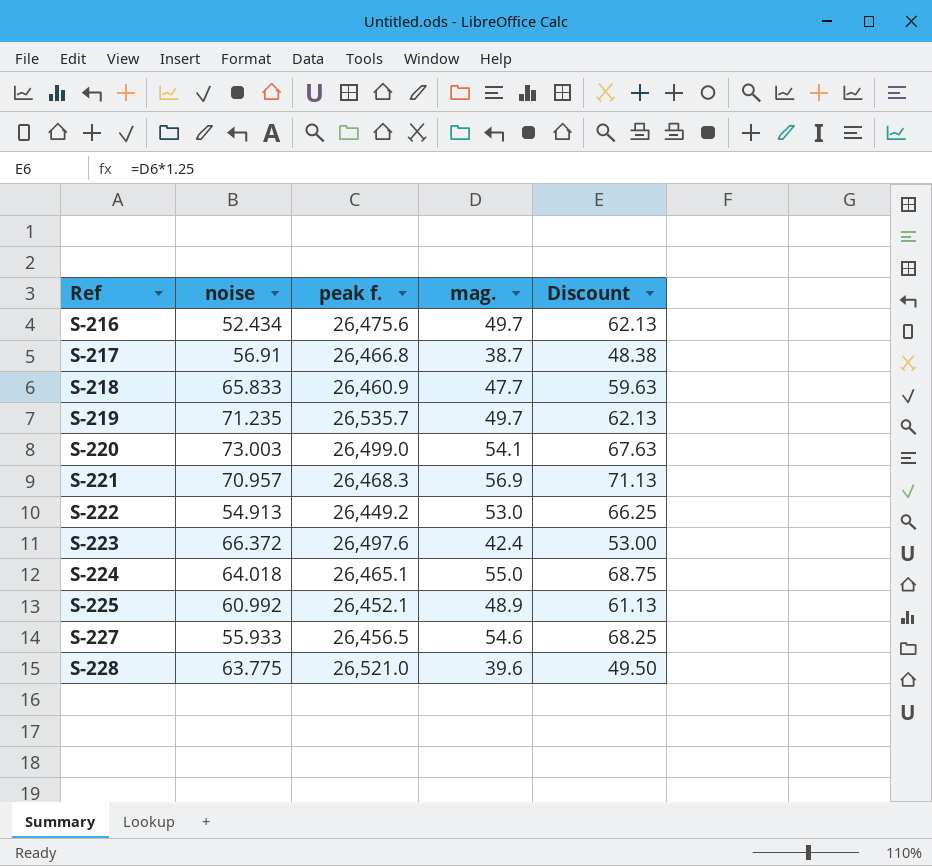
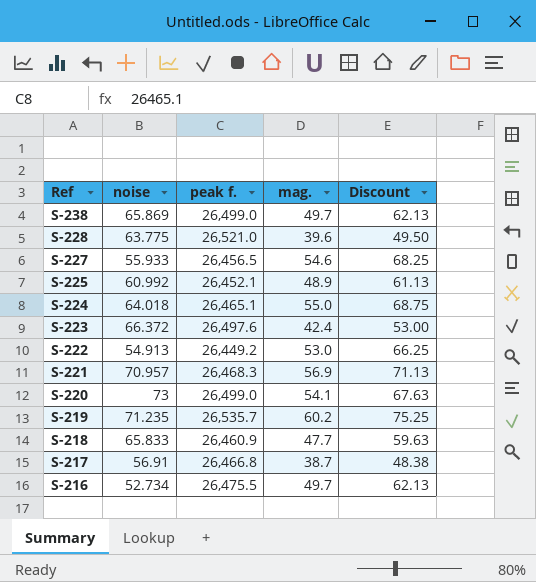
row order: Ref ascending -> Ref descending
row S-238: none -> 65.869 | 26,499.0 | 49.7 | 62.13
S-220 | noise: 73.003 -> 73
S-219 | mag.: 49.7 -> 60.2
S-219 | Discount: 62.13 -> 75.25
S-216 | noise: 52.434 -> 52.734
S-216 | peak f.: 26,475.6 -> 26,475.5

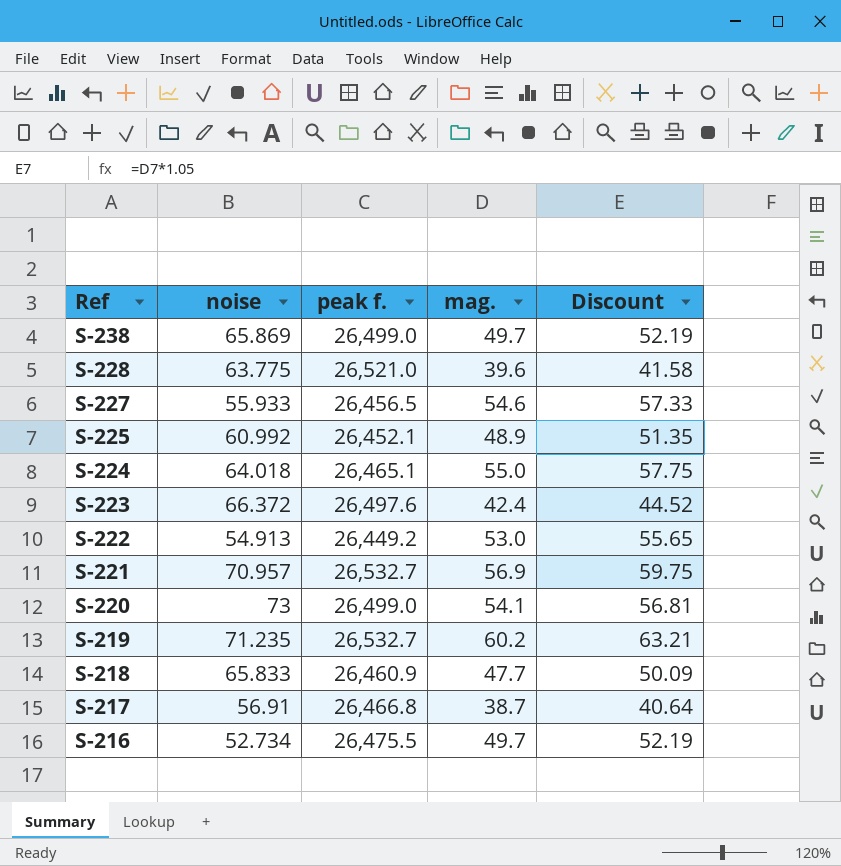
column Discount | formula: [mag.] * 1.25 -> [mag.] * 1.05
S-221 | peak f.: 26,468.3 -> 26,532.7
S-219 | peak f.: 26,535.7 -> 26,532.7

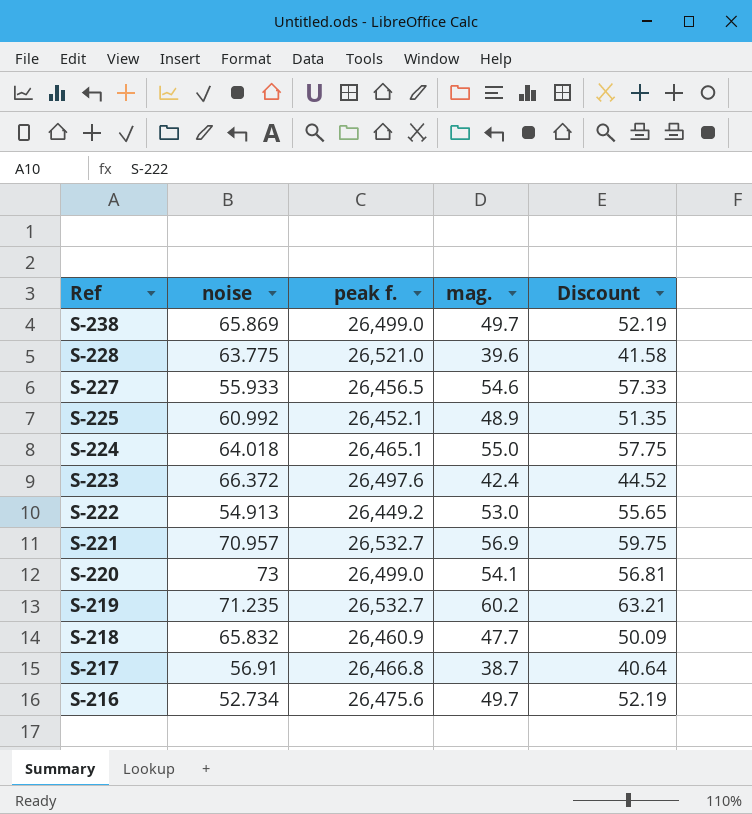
S-218 | noise: 65.833 -> 65.832
S-216 | peak f.: 26,475.5 -> 26,475.6

